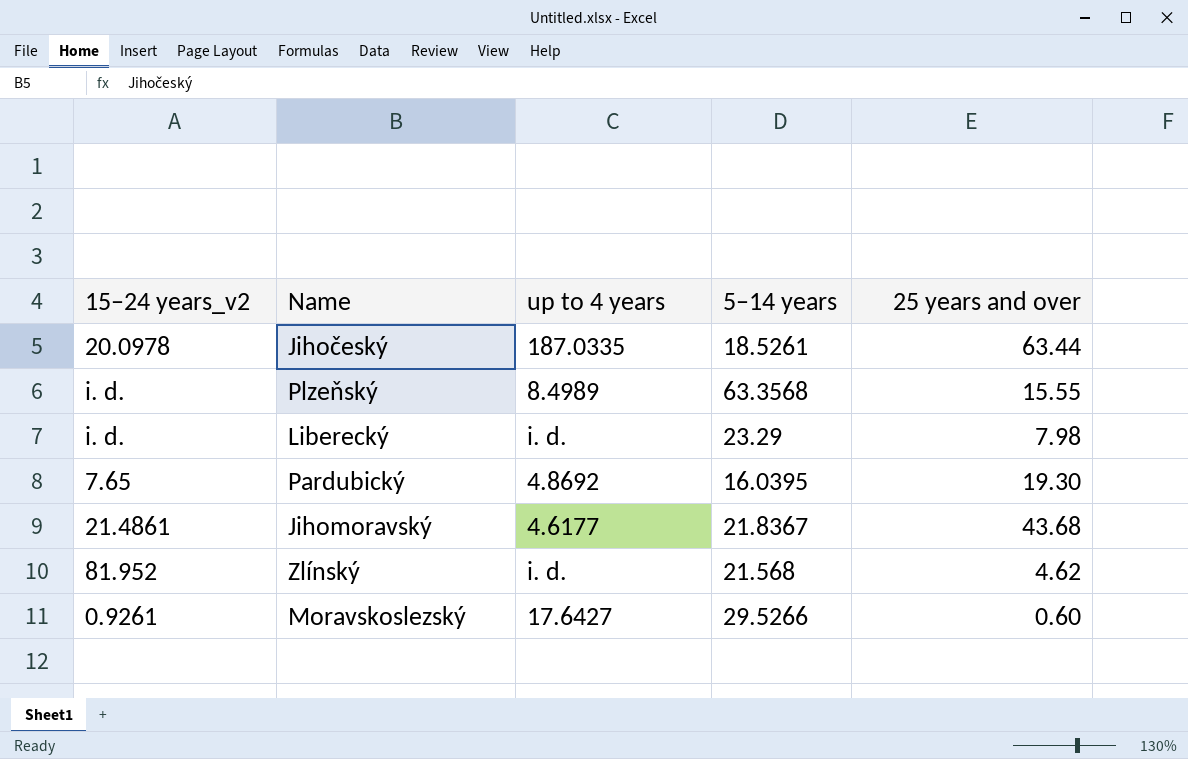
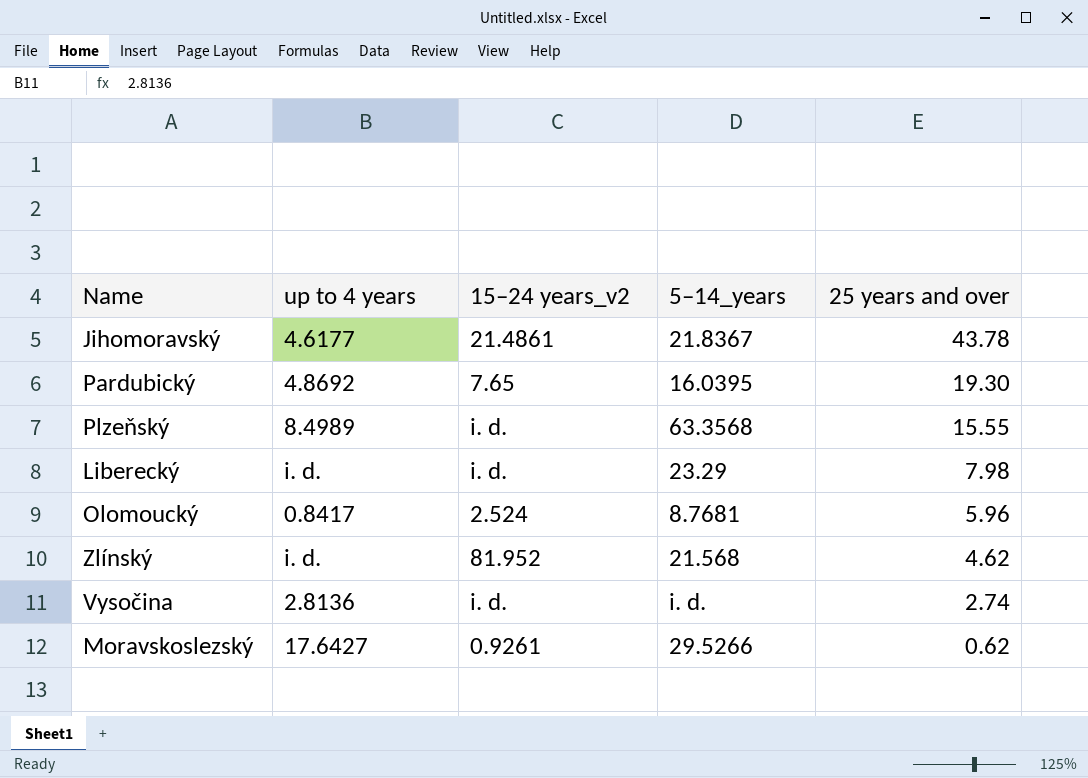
row order: none -> 25 years and over descending
column 15–24 years_v2 | position: 1 -> 3
column name: 5–14 years -> 5–14_years
row Jihočeský: 20.0978 | 187.0335 | 18.5261 | 63.44 -> none
Jihomoravský | 25 years and over: 43.68 -> 43.78
row Olomoucký: none -> 0.8417 | 2.524 | 8.7681 | 5.96
row Vysočina: none -> 2.8136 | i. d. | i. d. | 2.74
Moravskoslezský | 25 years and over: 0.60 -> 0.62

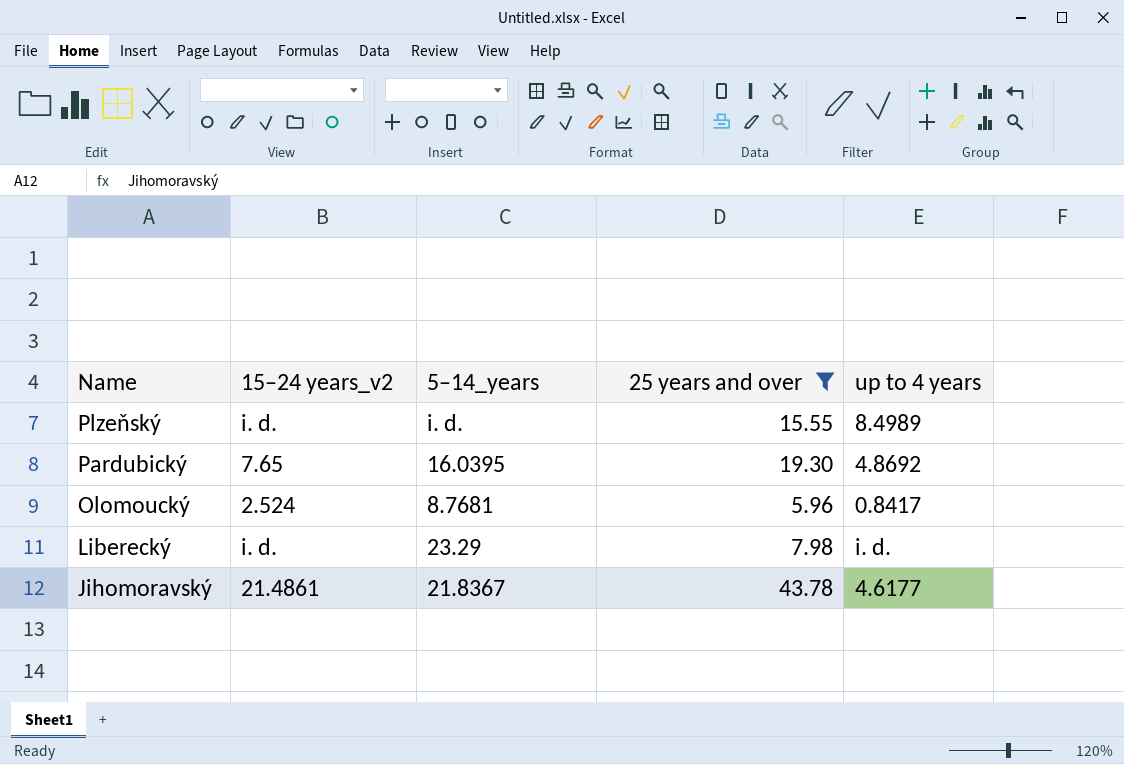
filter: none -> 25 years and over >= 5.96
row order: 25 years and over descending -> Name descending
column up to 4 years | position: 2 -> 5
Plzeňský | 5–14_years: 63.3568 -> i. d.

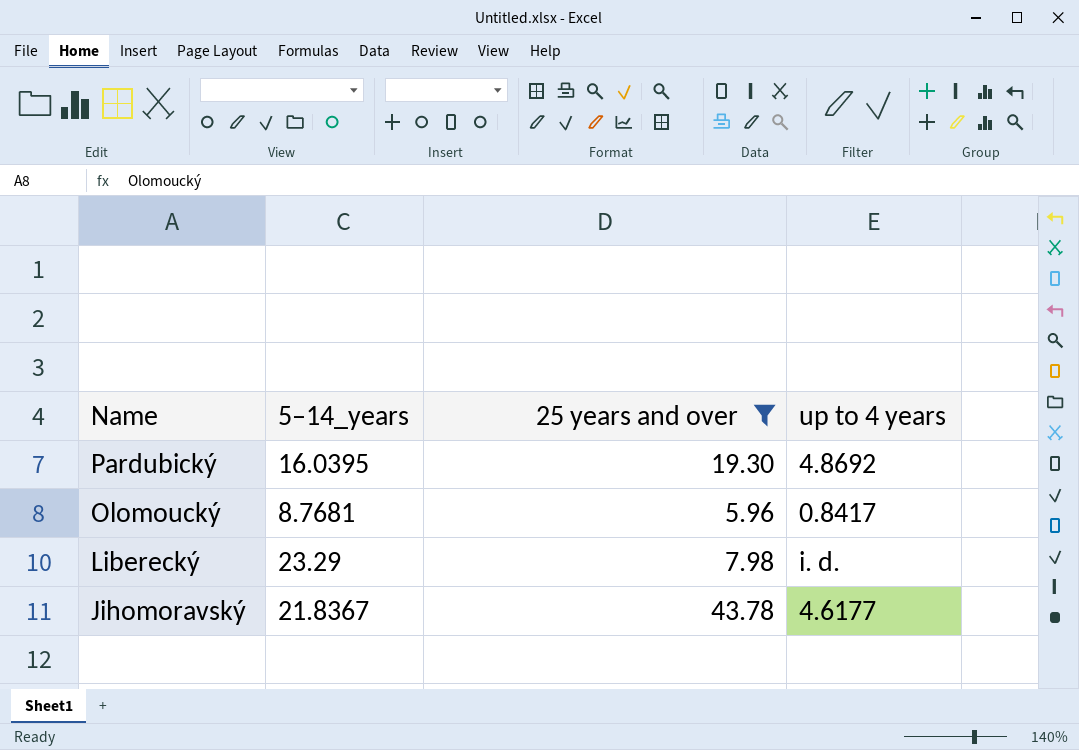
column 15–24 years_v2 | position: 2 -> none
row Plzeňský: i. d. | i. d. | 15.55 | 8.4989 -> none

